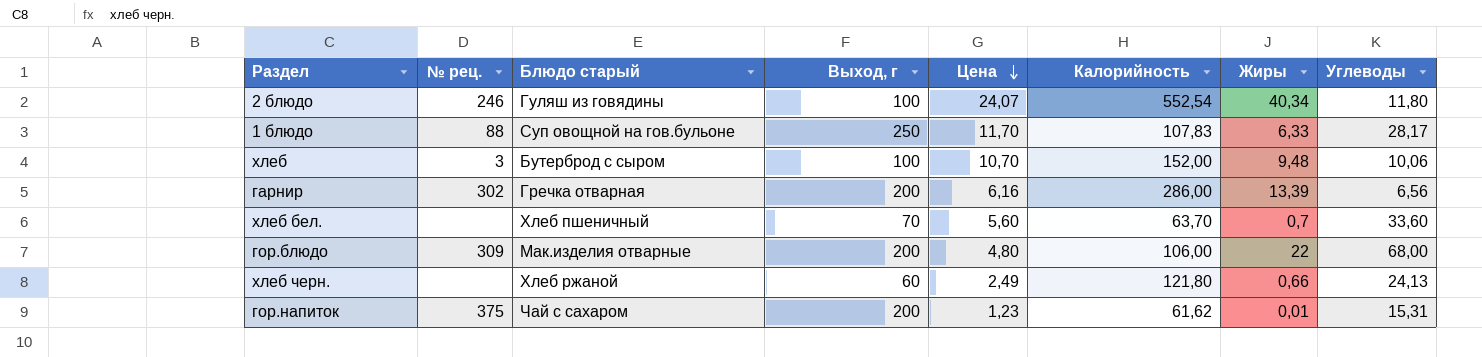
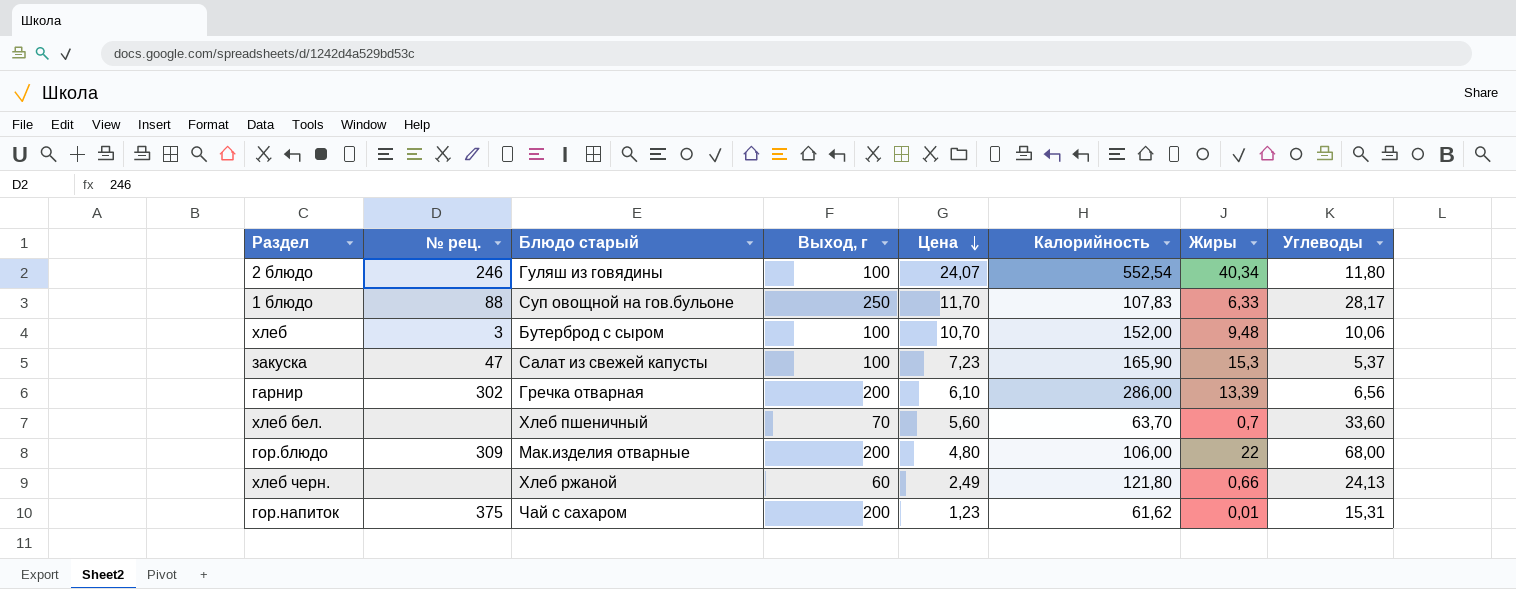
row закуска: none -> 47 | Салат из свежей капусты | 100 | 7,23 | 165,90 | 15,3 | 5,37
гарнир | Цена: 6,16 -> 6,10

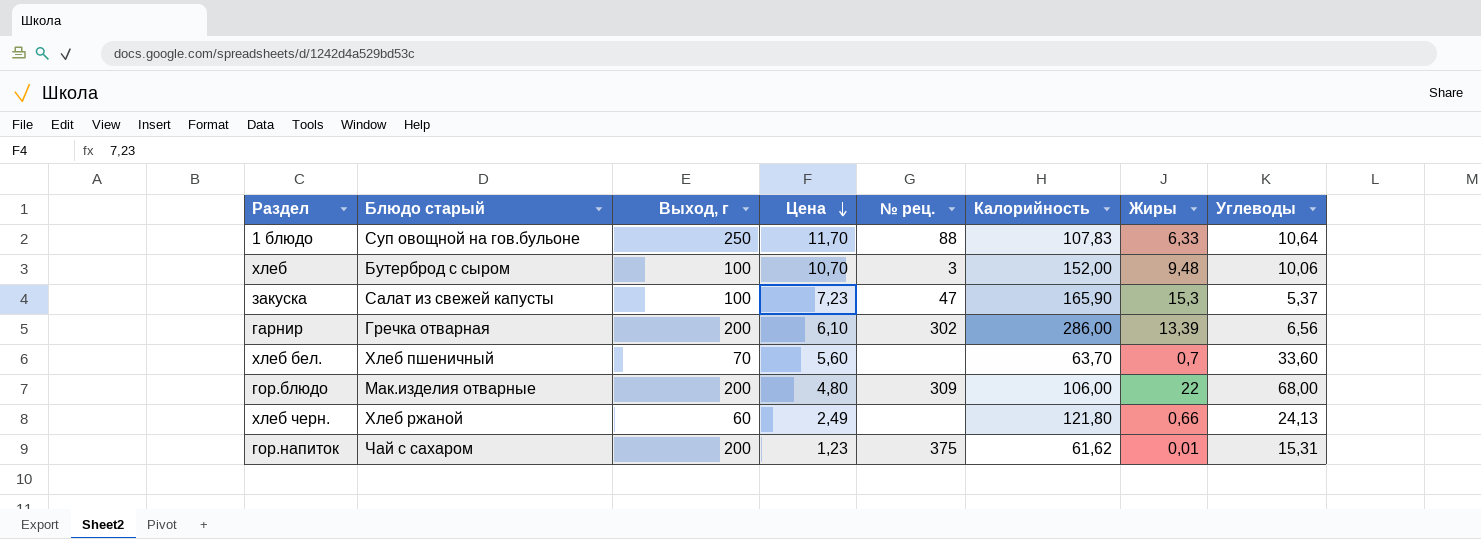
column № рец. | position: 2 -> 5
row 2 блюдо: 246 | Гуляш из говядины | 100 | 24,07 | 552,54 | 40,34 | 11,80 -> none
1 блюдо | Углеводы: 28,17 -> 10,64

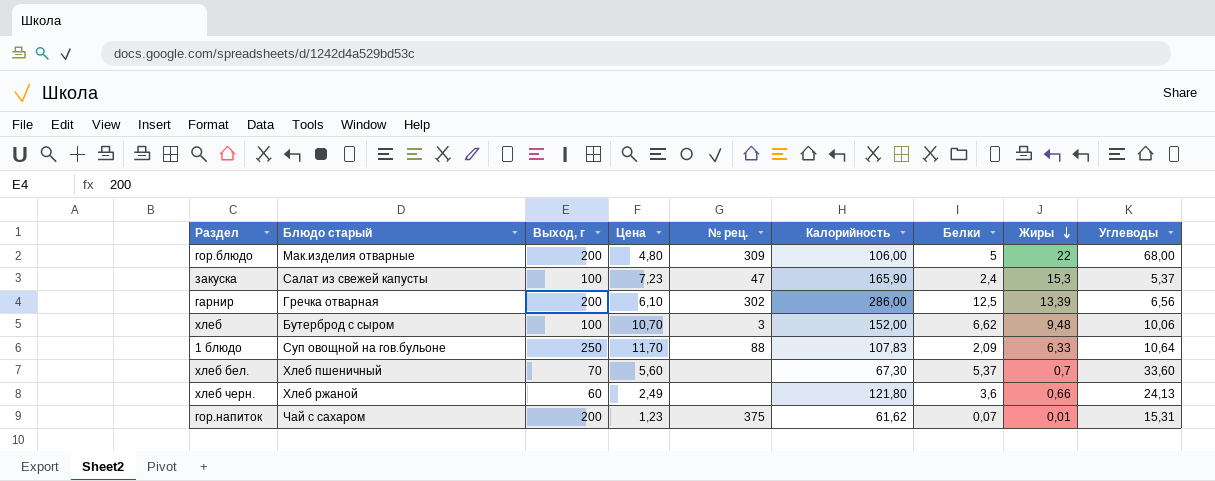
row order: Цена descending -> Жиры descending
column Белки | position: none -> 7
хлеб бел. | Калорийность: 63,70 -> 67,30

